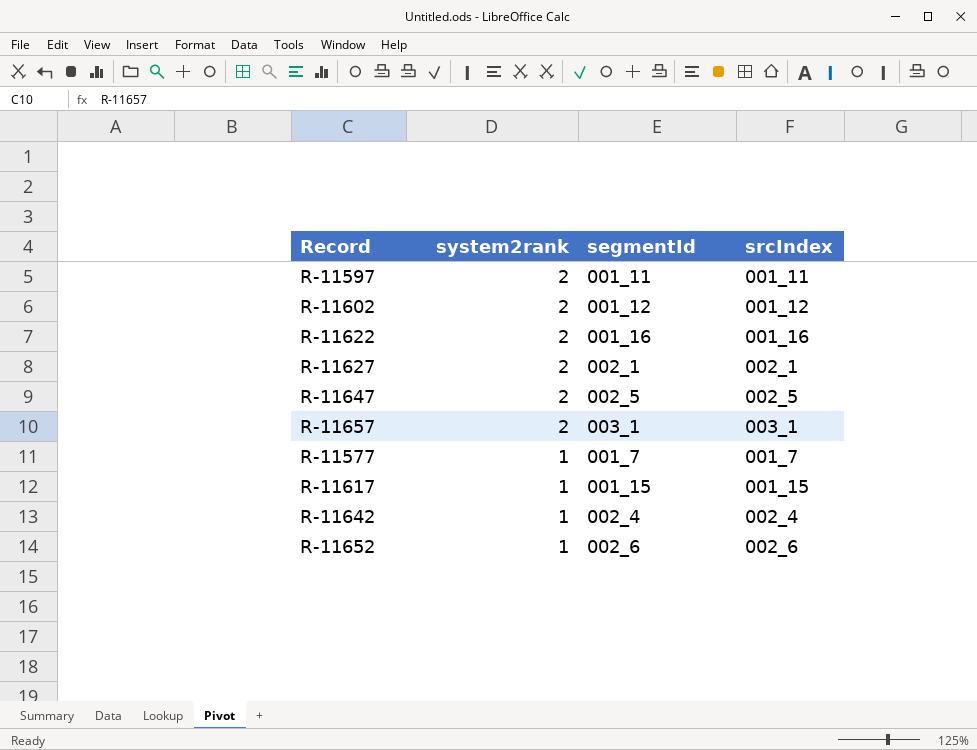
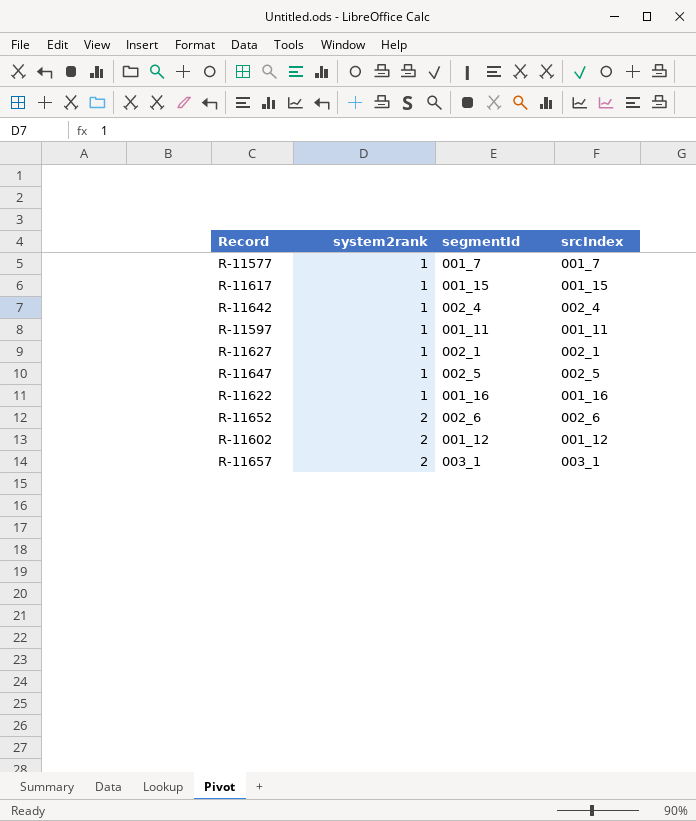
row order: system2rank descending -> system2rank ascending
R-11597 | system2rank: 2 -> 1
R-11627 | system2rank: 2 -> 1
R-11647 | system2rank: 2 -> 1
R-11622 | system2rank: 2 -> 1
R-11652 | system2rank: 1 -> 2

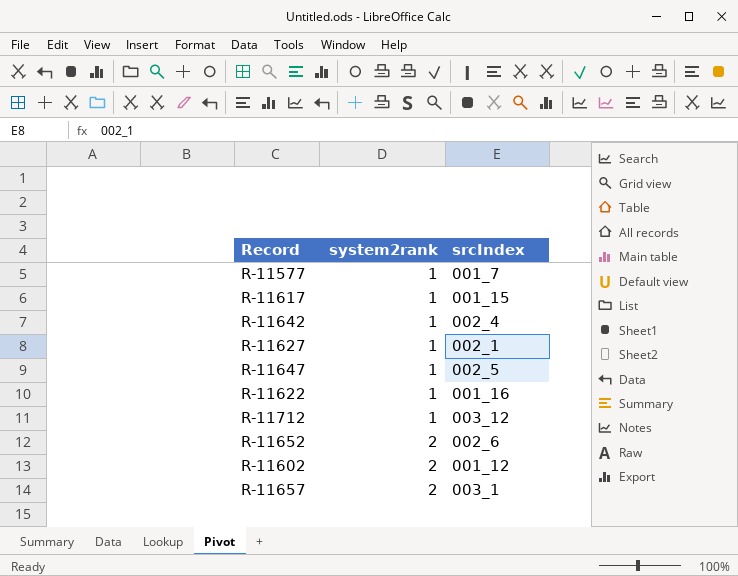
column segmentId | position: 3 -> none
row R-11597: 1 | 001_11 | 001_11 -> none
row R-11712: none -> 1 | 003_12

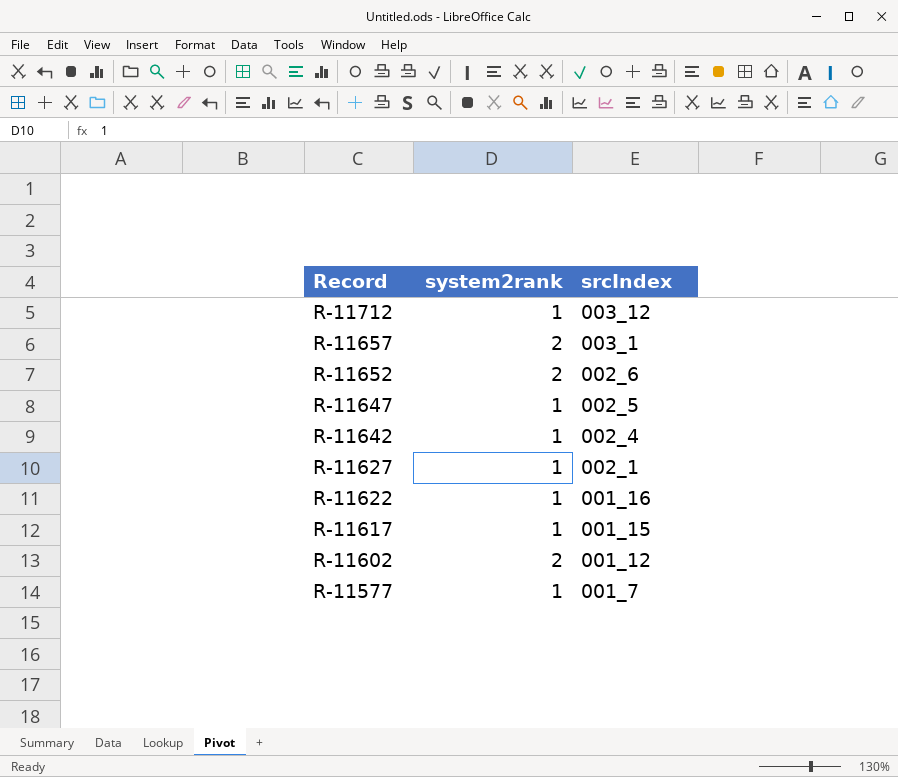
row order: system2rank ascending -> Record descending

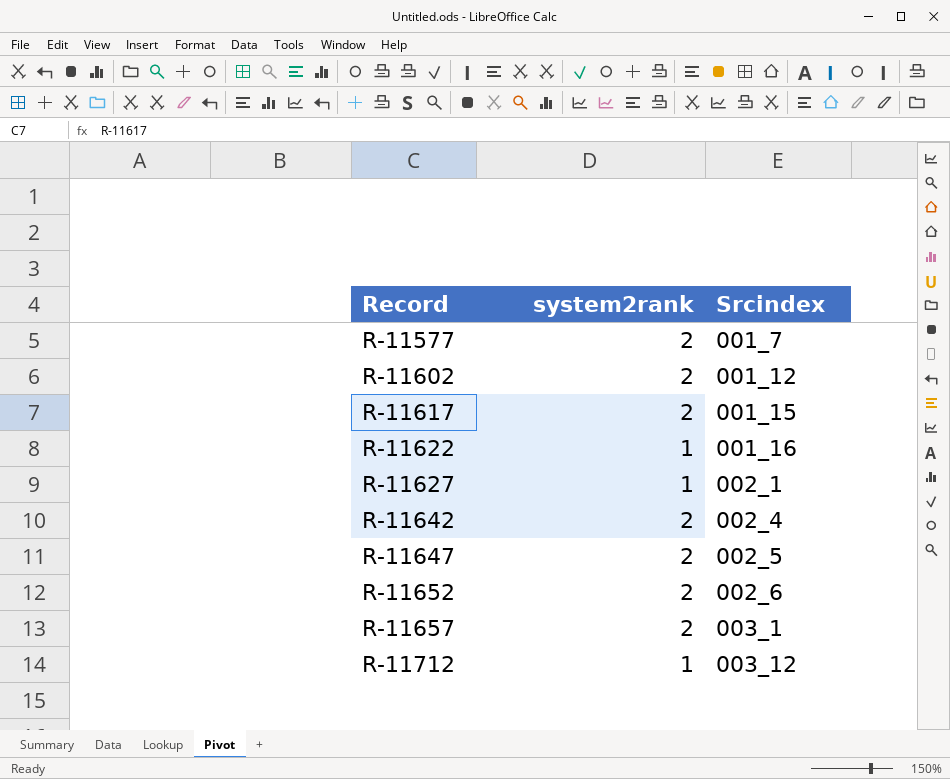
row order: Record descending -> Record ascending
column name: srcIndex -> Srcindex
R-11577 | system2rank: 1 -> 2
R-11617 | system2rank: 1 -> 2
R-11642 | system2rank: 1 -> 2
R-11647 | system2rank: 1 -> 2

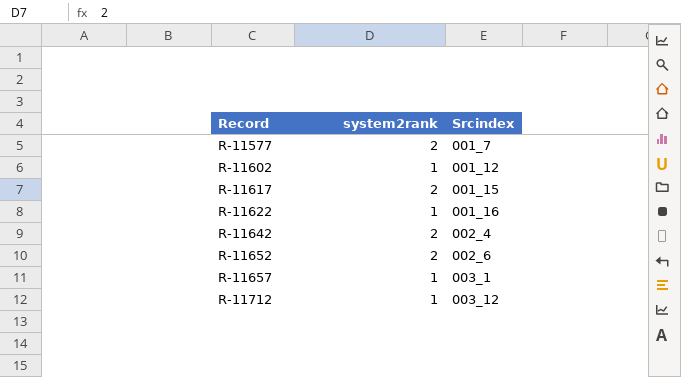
row R-11627: 1 | 002_1 -> none
row R-11647: 2 | 002_5 -> none
R-11602 | system2rank: 2 -> 1
R-11657 | system2rank: 2 -> 1

